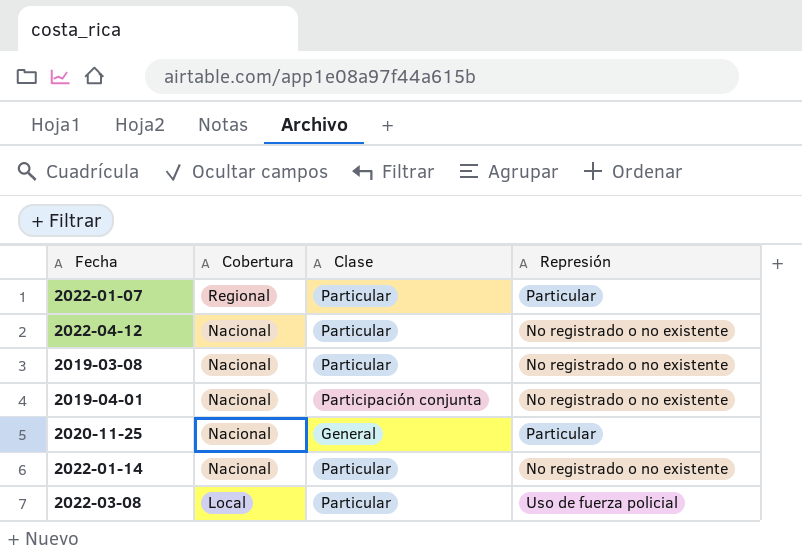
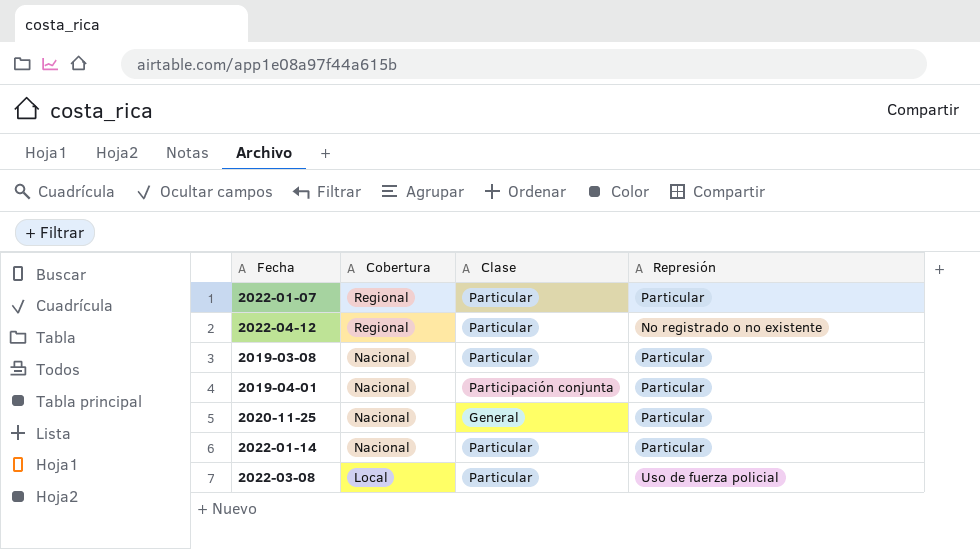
2022-04-12 | Cobertura: Nacional -> Regional
2019-03-08 | Represión: No registrado o no existente -> Particular
2019-04-01 | Represión: No registrado o no existente -> Particular
2022-01-14 | Represión: No registrado o no existente -> Particular

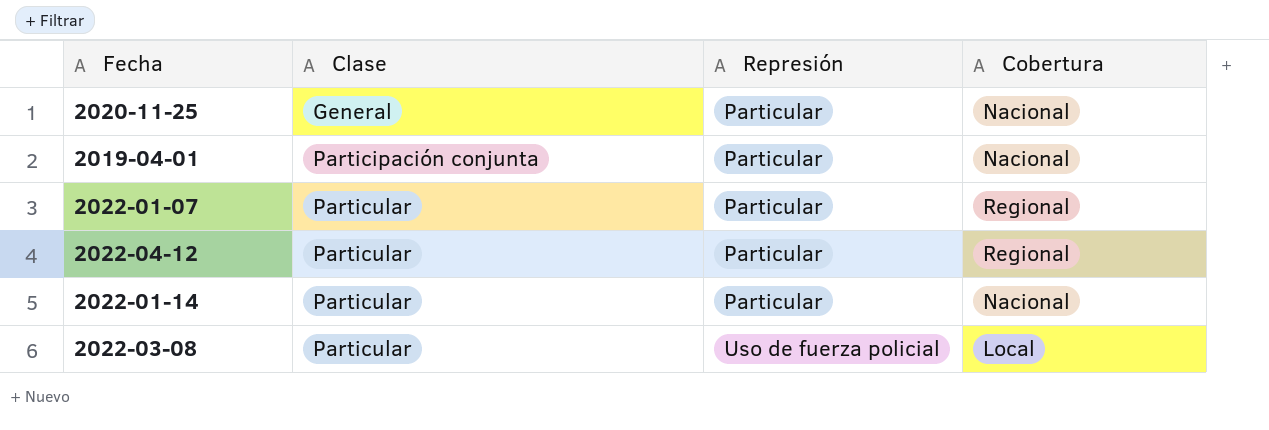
row order: Cobertura descending -> Clase ascending
column Cobertura | position: 2 -> 4
row 2019-03-08: Nacional | Particular | Particular -> none
2022-04-12 | Represión: No registrado o no existente -> Particular

